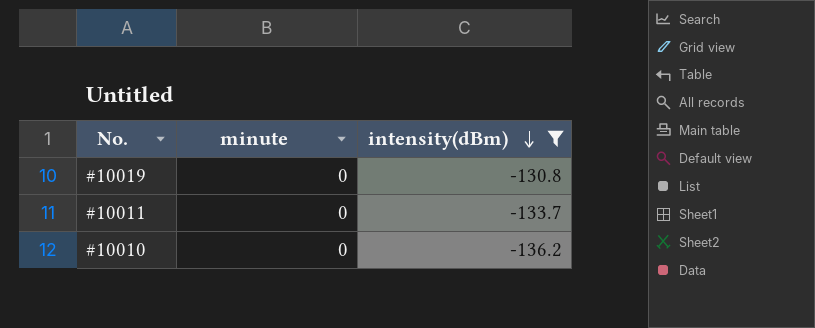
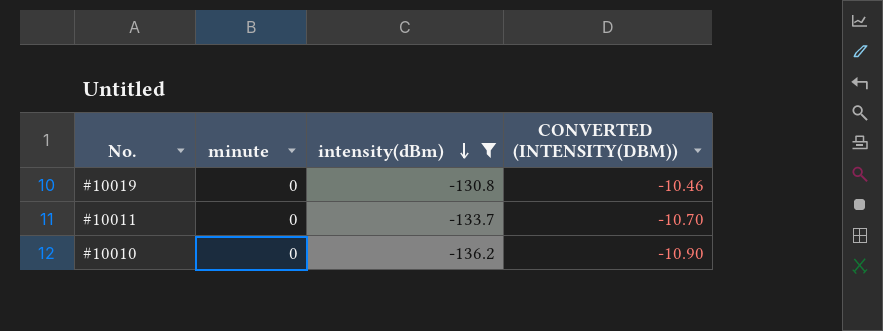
column CONVERTED (INTENSITY(DBM)) | formula: none -> [intensity(dBm)] * 0.08

